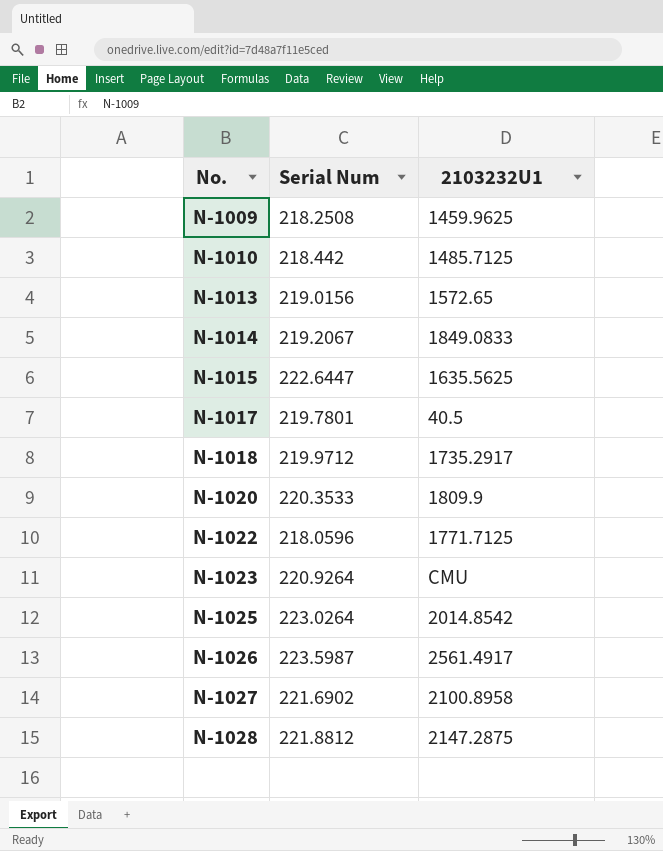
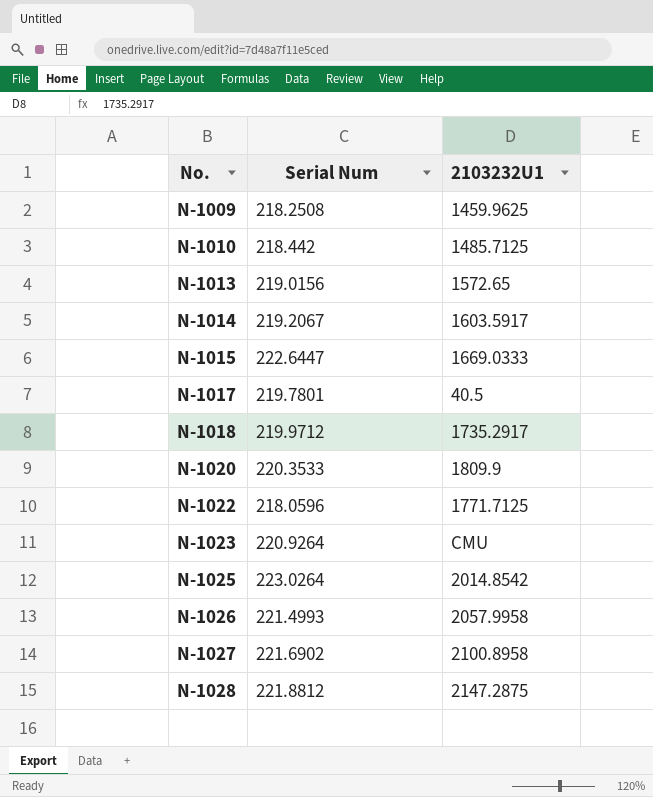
N-1014 | 2103232U1: 1849.0833 -> 1603.5917
N-1015 | 2103232U1: 1635.5625 -> 1669.0333
N-1026 | Serial Num: 223.5987 -> 221.4993
N-1026 | 2103232U1: 2561.4917 -> 2057.9958

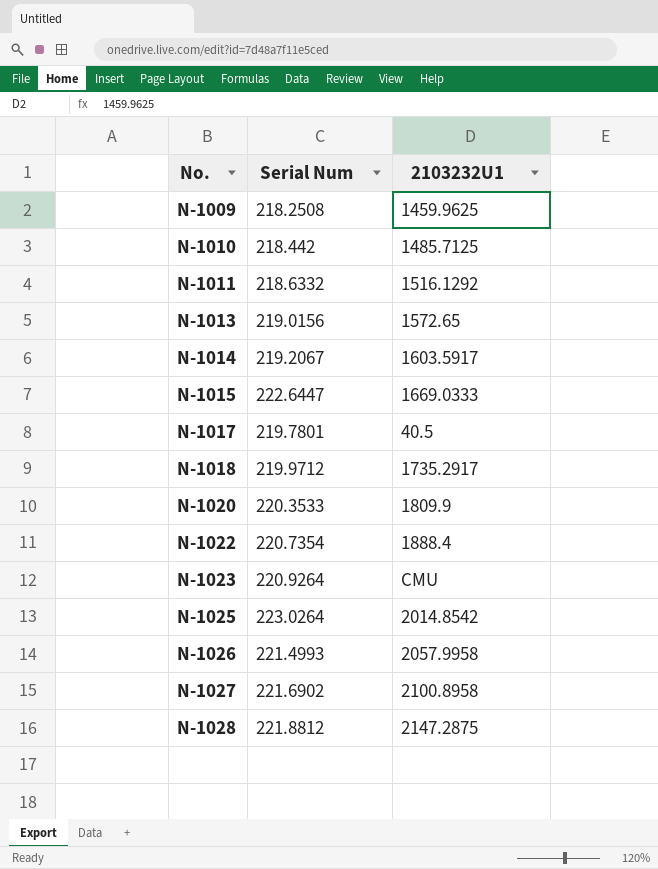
row N-1011: none -> 218.6332 | 1516.1292
N-1022 | Serial Num: 218.0596 -> 220.7354
N-1022 | 2103232U1: 1771.7125 -> 1888.4

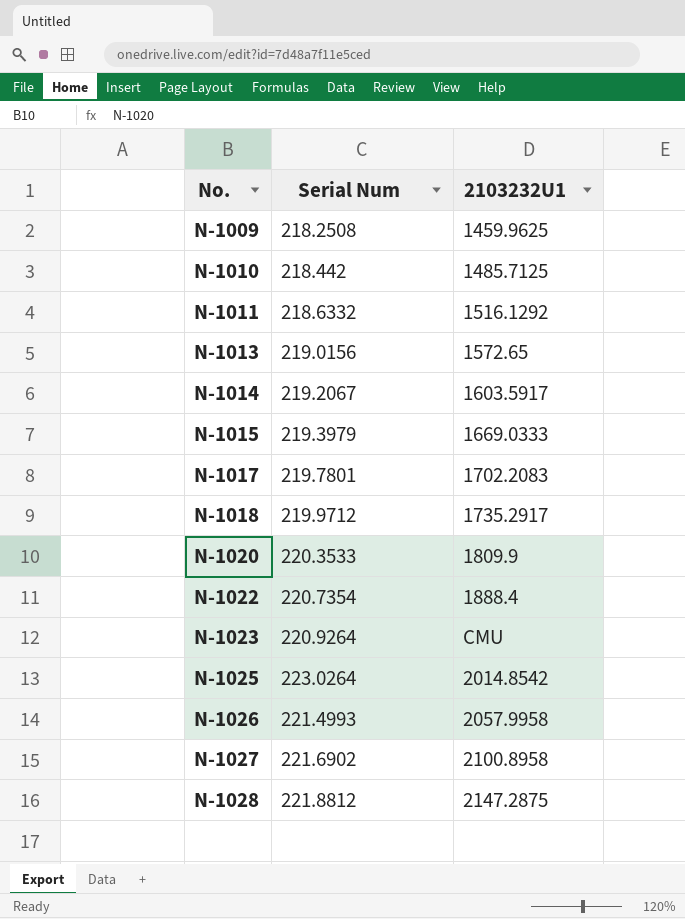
N-1015 | Serial Num: 222.6447 -> 219.3979
N-1017 | 2103232U1: 40.5 -> 1702.2083

